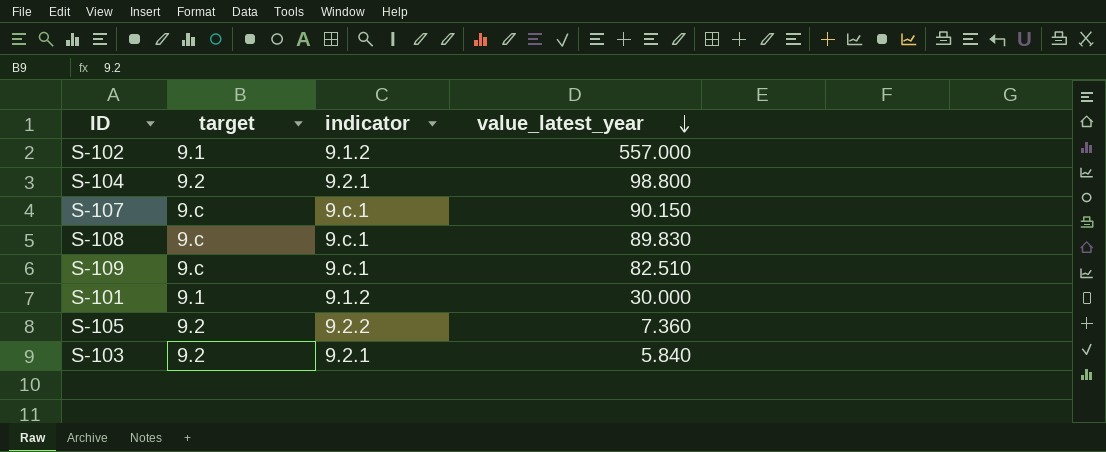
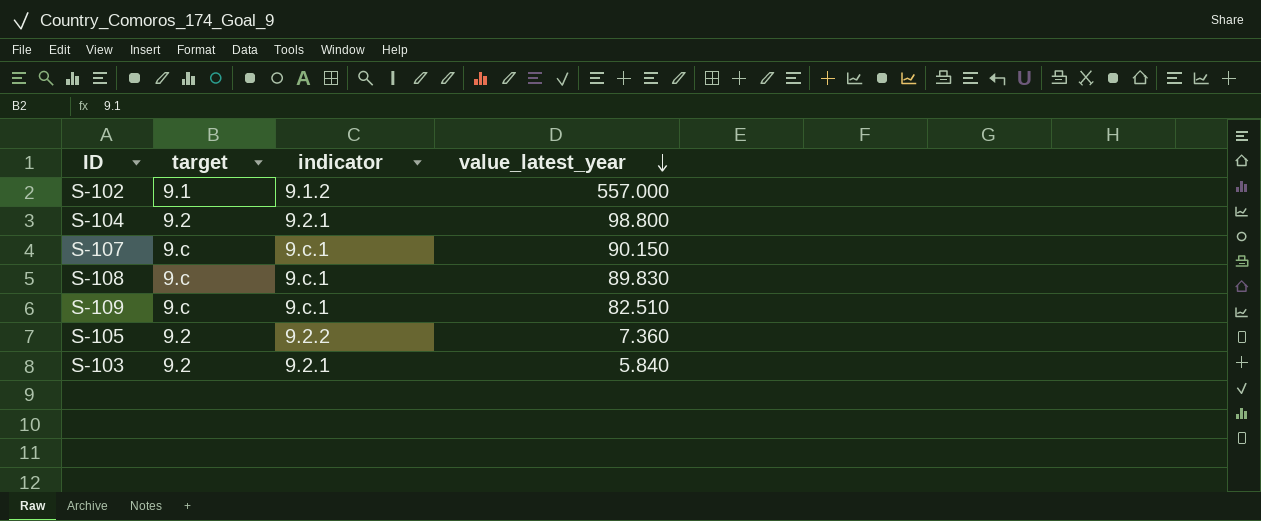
row S-101: 9.1 | 9.1.2 | 30.000 -> none

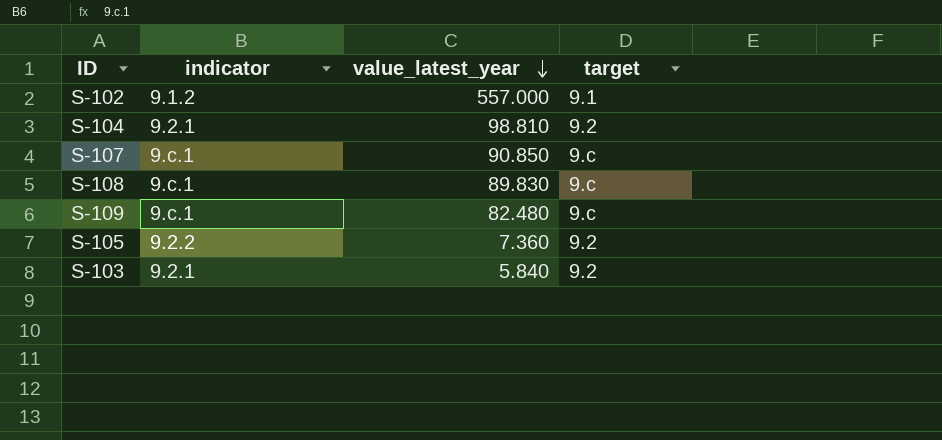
column target | position: 2 -> 4
S-104 | value_latest_year: 98.800 -> 98.810
S-107 | value_latest_year: 90.150 -> 90.850
S-109 | value_latest_year: 82.510 -> 82.480

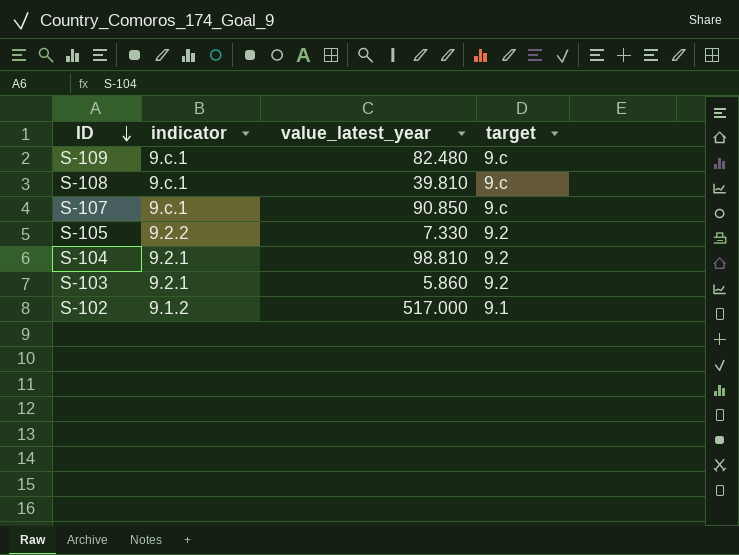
row order: value_latest_year descending -> ID descending
S-108 | value_latest_year: 89.830 -> 39.810
S-105 | value_latest_year: 7.360 -> 7.330
S-103 | value_latest_year: 5.840 -> 5.860
S-102 | value_latest_year: 557.000 -> 517.000

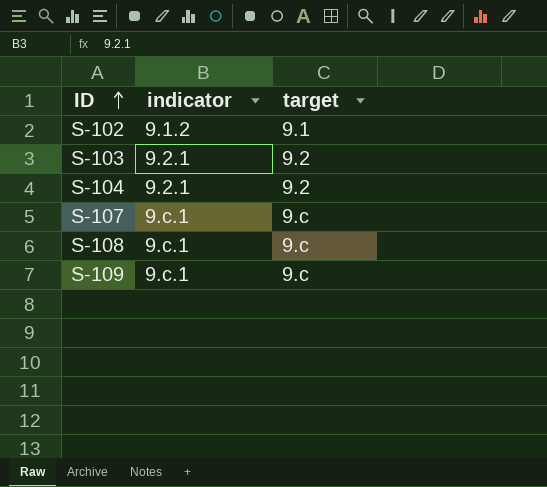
row order: ID descending -> ID ascending
column value_latest_year | position: 3 -> none
row S-105: 9.2.2 | 7.330 | 9.2 -> none

